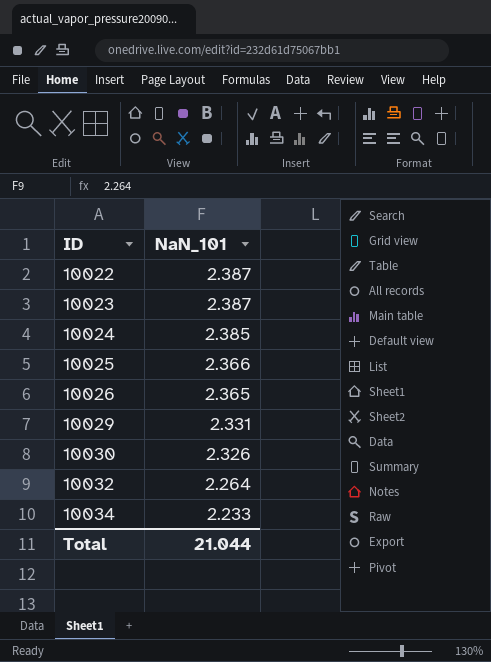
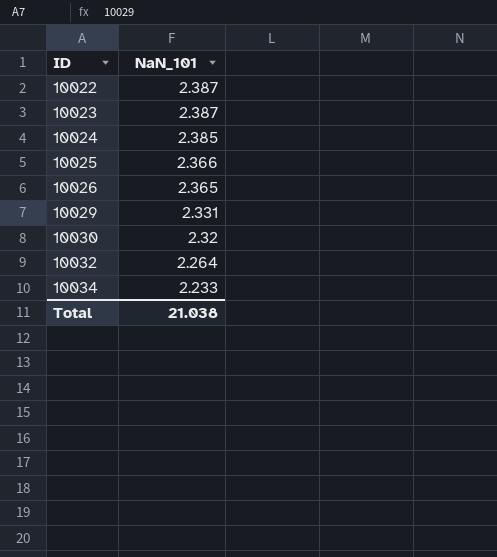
10030 | NaN_101: 2.326 -> 2.32
Total | NaN_101: 21.044 -> 21.038

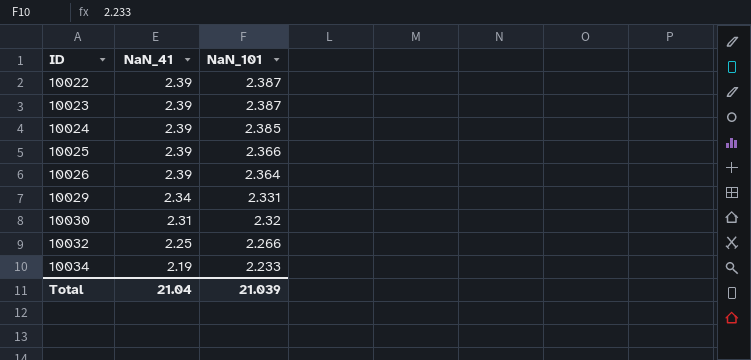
column NaN_41 | position: none -> 2
10026 | NaN_101: 2.365 -> 2.364
10032 | NaN_101: 2.264 -> 2.266
Total | NaN_101: 21.038 -> 21.039

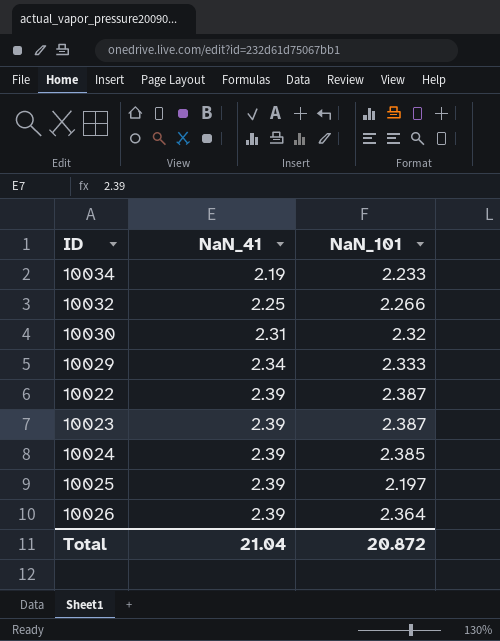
row order: ID ascending -> NaN_41 ascending
10029 | NaN_101: 2.331 -> 2.333
10025 | NaN_101: 2.366 -> 2.197
Total | NaN_101: 21.039 -> 20.872

